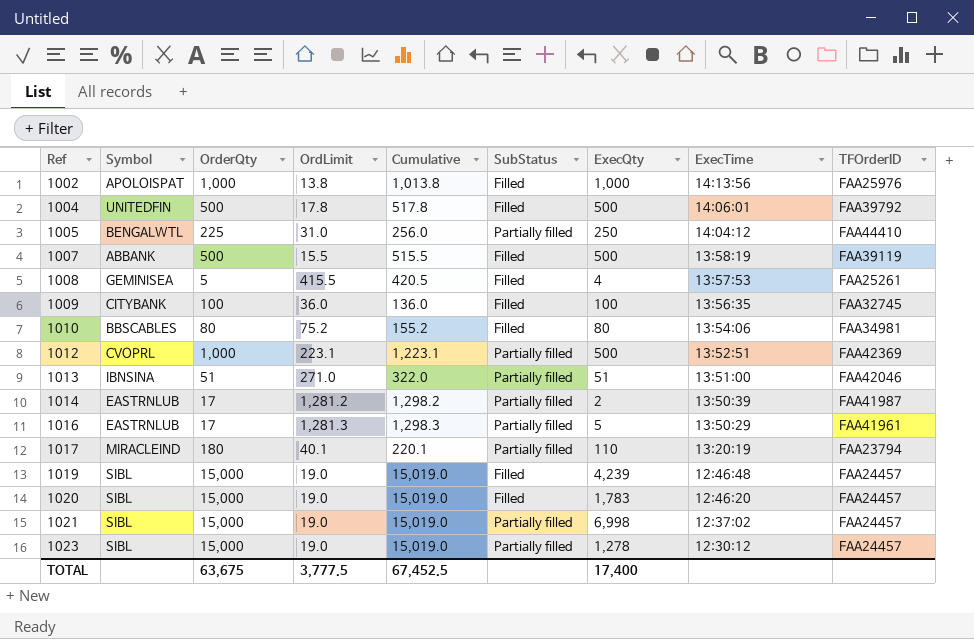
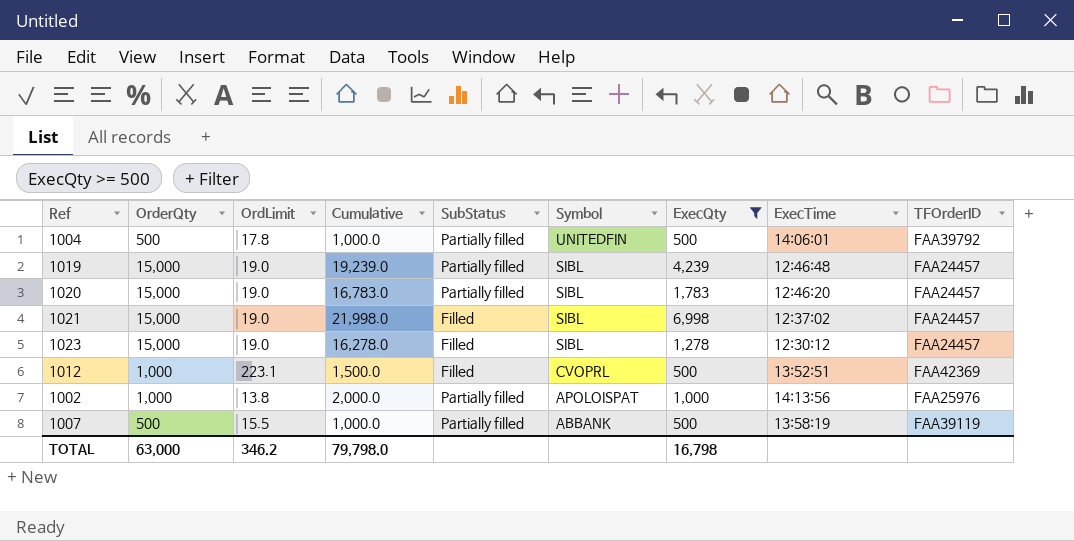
filter: none -> ExecQty >= 500
row order: Ref ascending -> Symbol descending
column Cumulative | formula: [OrderQty] + [OrdLimit] -> [OrderQty] + [ExecQty]
column Symbol | position: 2 -> 6
1004 | SubStatus: Filled -> Partially filled
1019 | SubStatus: Filled -> Partially filled
1020 | SubStatus: Filled -> Partially filled
1021 | SubStatus: Partially filled -> Filled
1023 | SubStatus: Partially filled -> Filled
1012 | SubStatus: Partially filled -> Filled
1002 | SubStatus: Filled -> Partially filled
1007 | SubStatus: Filled -> Partially filled
TOTAL | OrderQty: 63,675 -> 63,000
TOTAL | OrdLimit: 3,777.5 -> 346.2
TOTAL | Cumulative: 67,452.5 -> 79,798.0
TOTAL | ExecQty: 17,400 -> 16,798

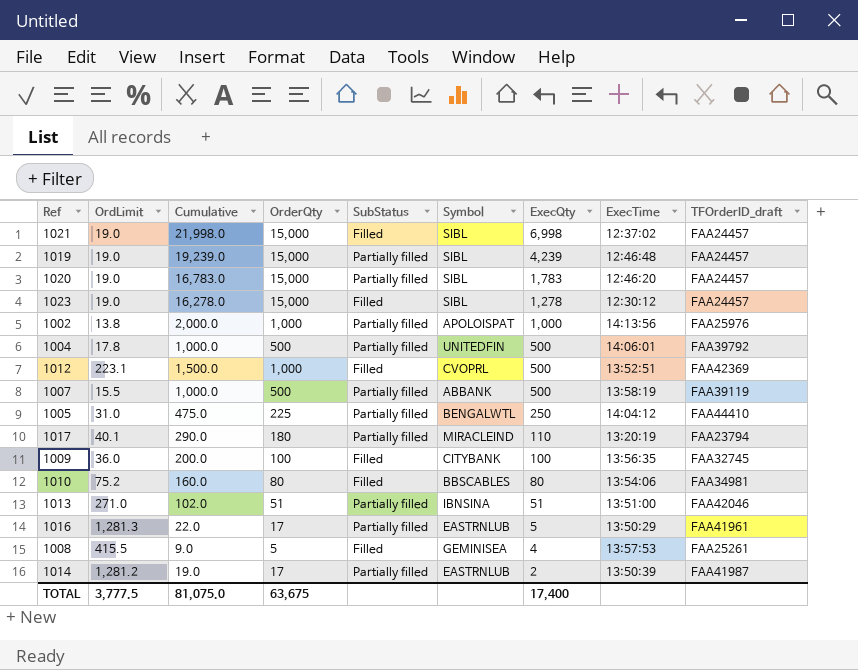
filter: ExecQty >= 500 -> none
row order: Symbol descending -> ExecQty descending
column OrderQty | position: 2 -> 4
column name: TFOrderID -> TFOrderID_draft
TOTAL | OrdLimit: 346.2 -> 3,777.5
TOTAL | Cumulative: 79,798.0 -> 81,075.0
TOTAL | OrderQty: 63,000 -> 63,675
TOTAL | ExecQty: 16,798 -> 17,400

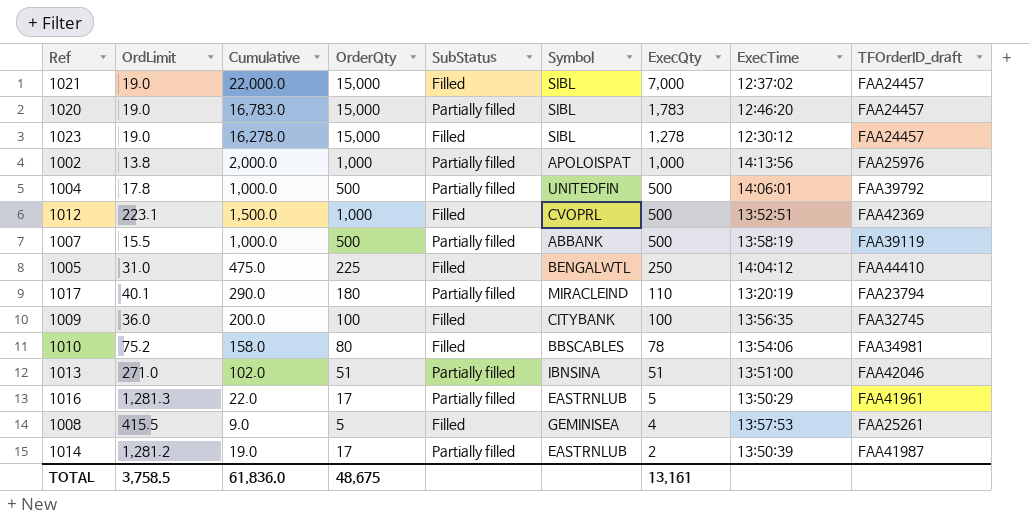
row 1019: 19.0 | 19,239.0 | 15,000 | Partially filled | SIBL | 4,239 | 12:46:48 | FAA24457 -> none
1021 | Cumulative: 21,998.0 -> 22,000.0
1021 | ExecQty: 6,998 -> 7,000
1005 | SubStatus: Partially filled -> Filled
1010 | Cumulative: 160.0 -> 158.0
1010 | ExecQty: 80 -> 78
TOTAL | OrdLimit: 3,777.5 -> 3,758.5
TOTAL | Cumulative: 81,075.0 -> 61,836.0
TOTAL | OrderQty: 63,675 -> 48,675
TOTAL | ExecQty: 17,400 -> 13,161

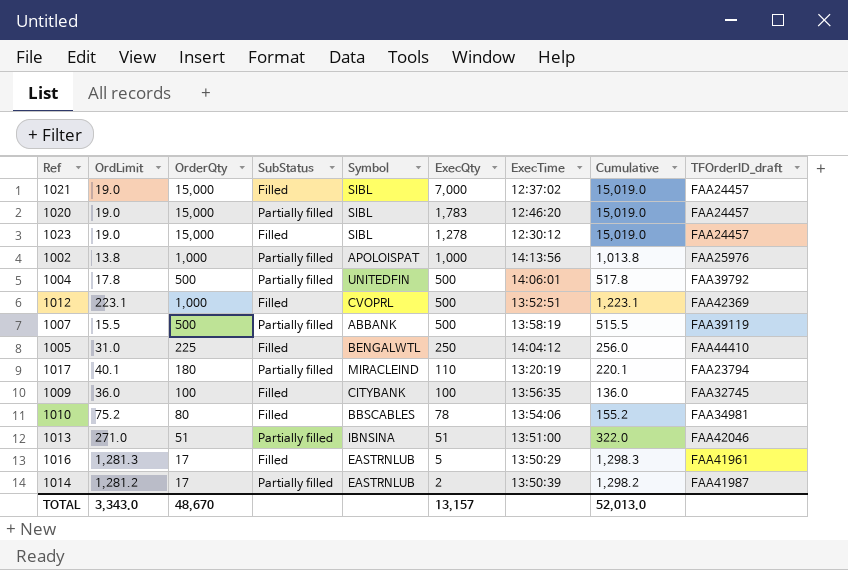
column Cumulative | formula: [OrderQty] + [ExecQty] -> [OrdLimit] + [OrderQty]
column Cumulative | position: 3 -> 8
row 1008: 415.5 | 9.0 | 5 | Filled | GEMINISEA | 4 | 13:57:53 | FAA25261 -> none
1016 | SubStatus: Partially filled -> Filled
TOTAL | OrdLimit: 3,758.5 -> 3,343.0
TOTAL | OrderQty: 48,675 -> 48,670
TOTAL | ExecQty: 13,161 -> 13,157
TOTAL | Cumulative: 61,836.0 -> 52,013.0

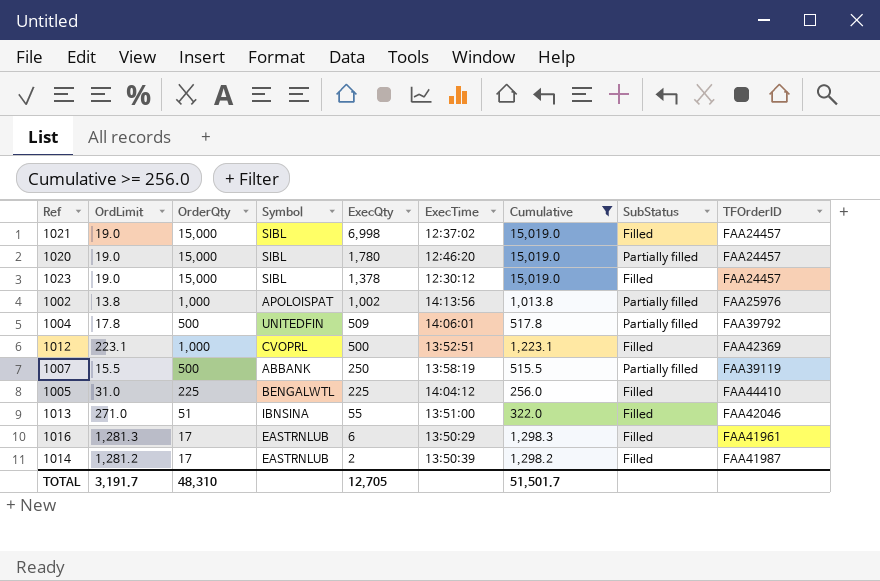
filter: none -> Cumulative >= 256.0
column SubStatus | position: 4 -> 8
column name: TFOrderID_draft -> TFOrderID
1021 | ExecQty: 7,000 -> 6,998
1020 | ExecQty: 1,783 -> 1,780
1023 | ExecQty: 1,278 -> 1,378
1002 | ExecQty: 1,000 -> 1,002
1004 | ExecQty: 500 -> 509
1007 | ExecQty: 500 -> 250
1005 | ExecQty: 250 -> 225
1013 | ExecQty: 51 -> 55
1013 | SubStatus: Partially filled -> Filled
1016 | ExecQty: 5 -> 6
1014 | SubStatus: Partially filled -> Filled
TOTAL | OrdLimit: 3,343.0 -> 3,191.7
TOTAL | OrderQty: 48,670 -> 48,310
TOTAL | ExecQty: 13,157 -> 12,705
TOTAL | Cumulative: 52,013.0 -> 51,501.7

